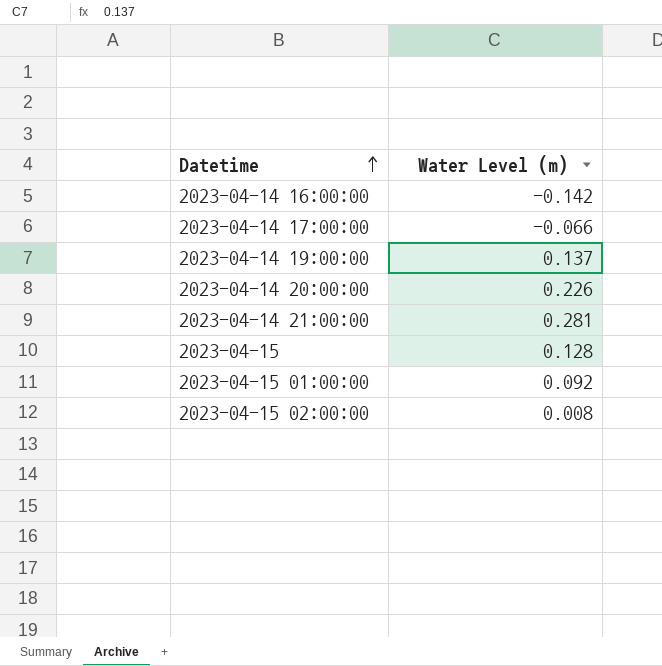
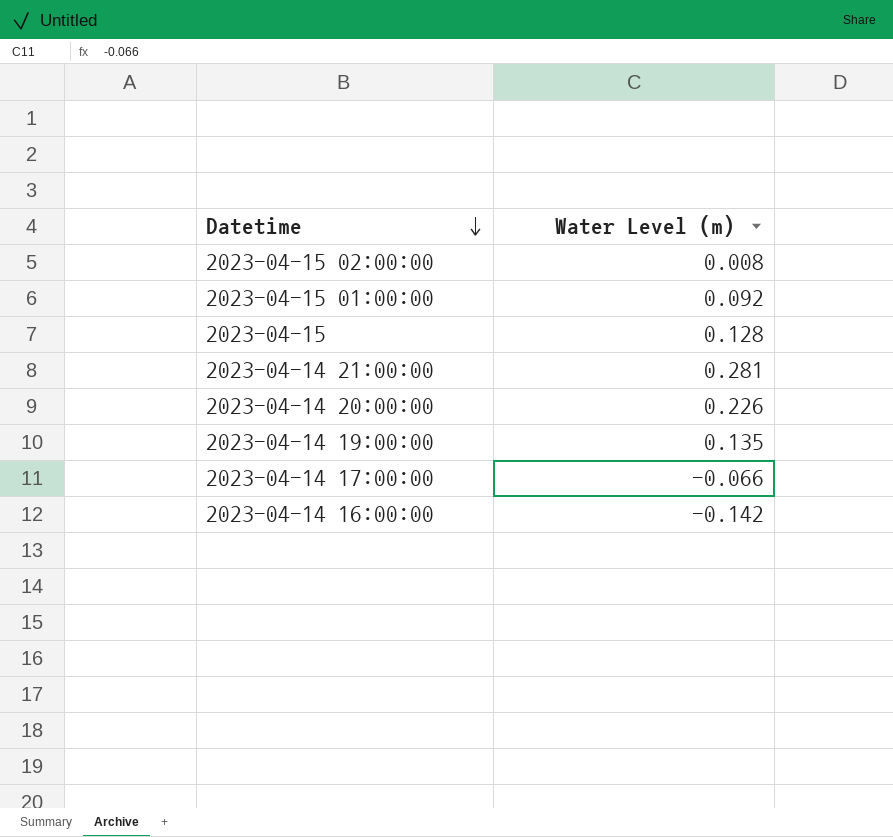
row order: Datetime ascending -> Datetime descending
2023-04-14 19:00:00 | Water Level (m): 0.137 -> 0.135

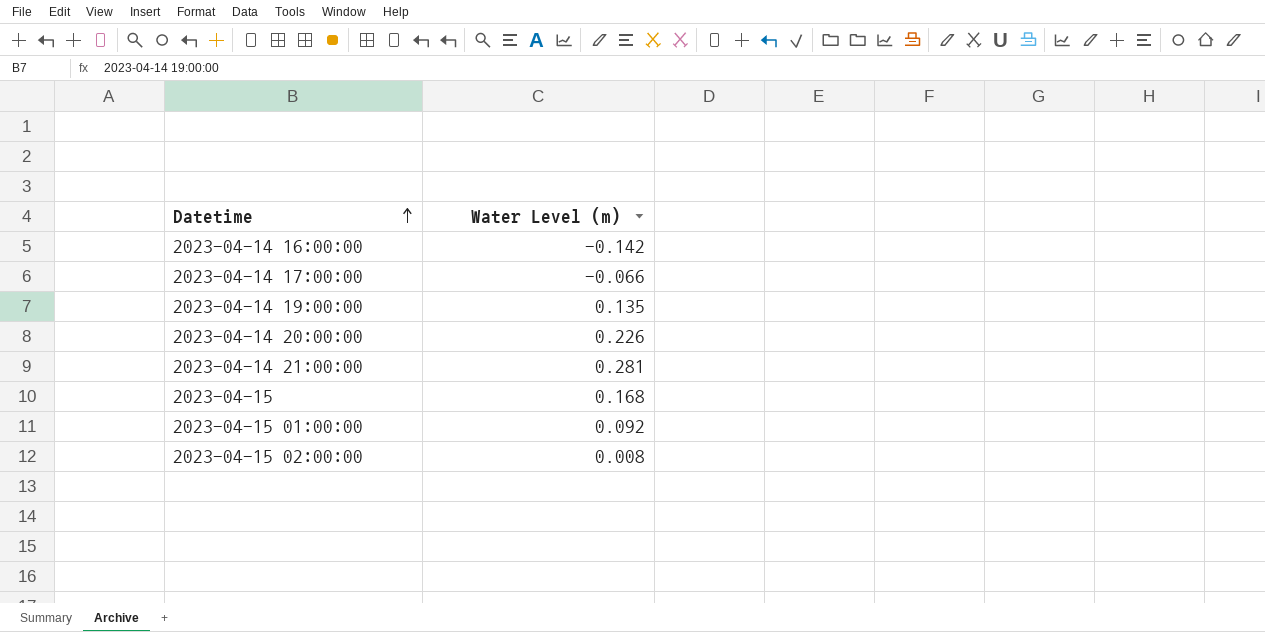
row order: Datetime descending -> Datetime ascending
2023-04-15 | Water Level (m): 0.128 -> 0.168

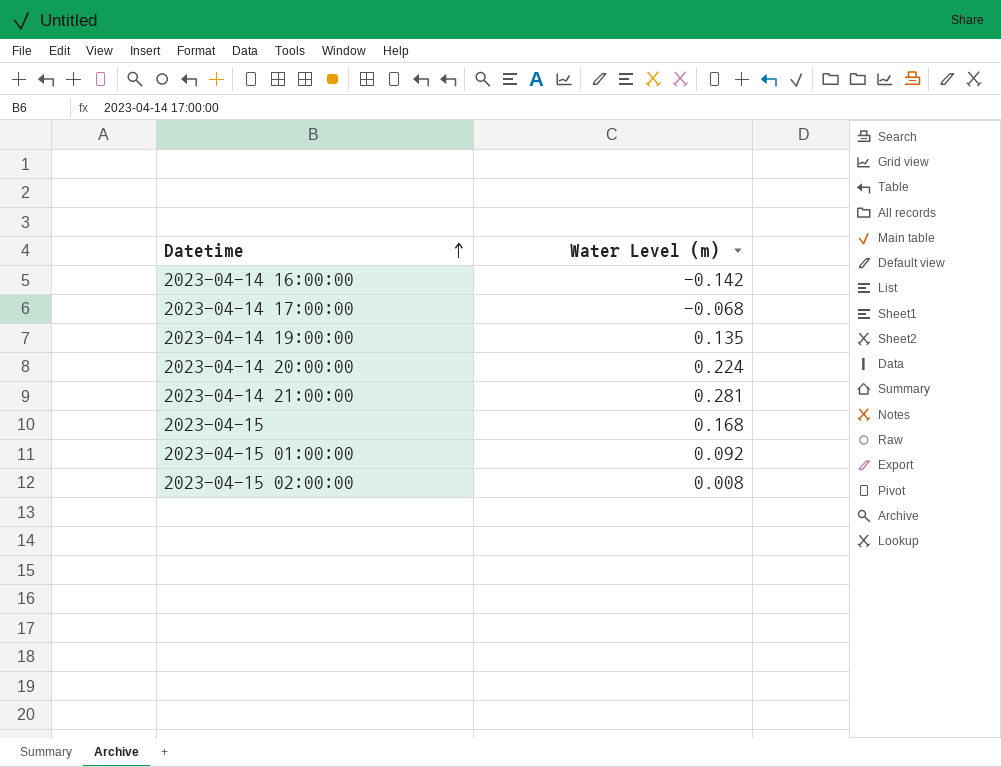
2023-04-14 17:00:00 | Water Level (m): -0.066 -> -0.068
2023-04-14 20:00:00 | Water Level (m): 0.226 -> 0.224

